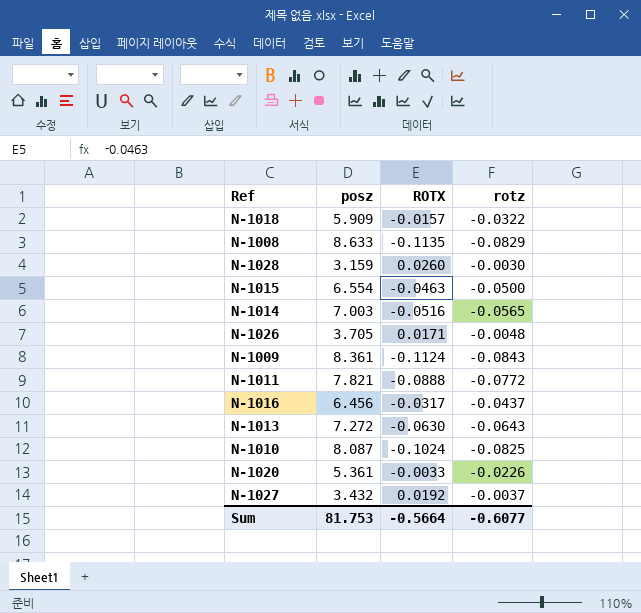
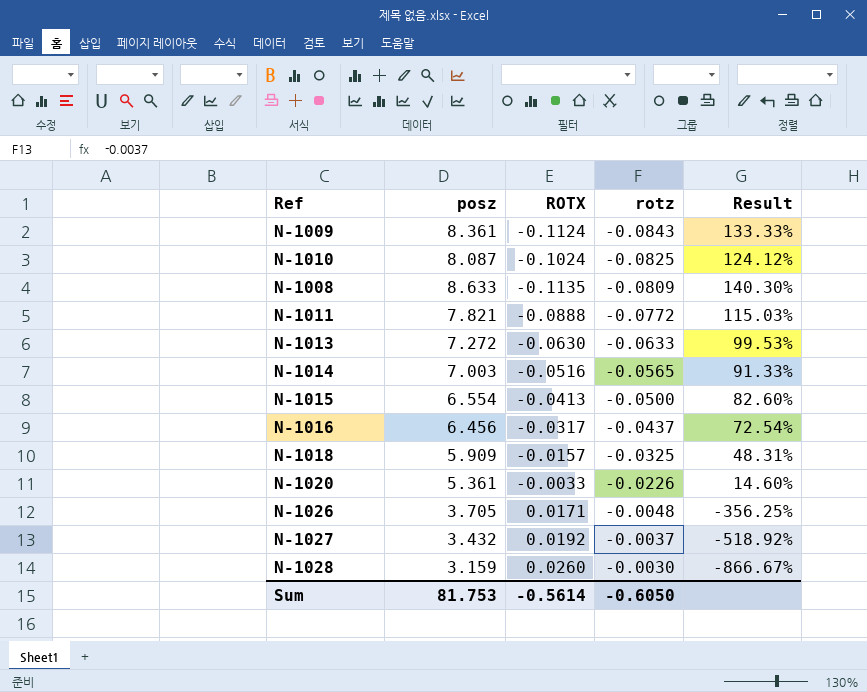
row order: none -> rotz ascending
column Result | formula: none -> [ROTX] / [rotz]
N-1008 | rotz: -0.0829 -> -0.0809
N-1013 | rotz: -0.0643 -> -0.0633
N-1015 | ROTX: -0.0463 -> -0.0413
N-1018 | rotz: -0.0322 -> -0.0325
Sum | ROTX: -0.5664 -> -0.5614
Sum | rotz: -0.6077 -> -0.6050

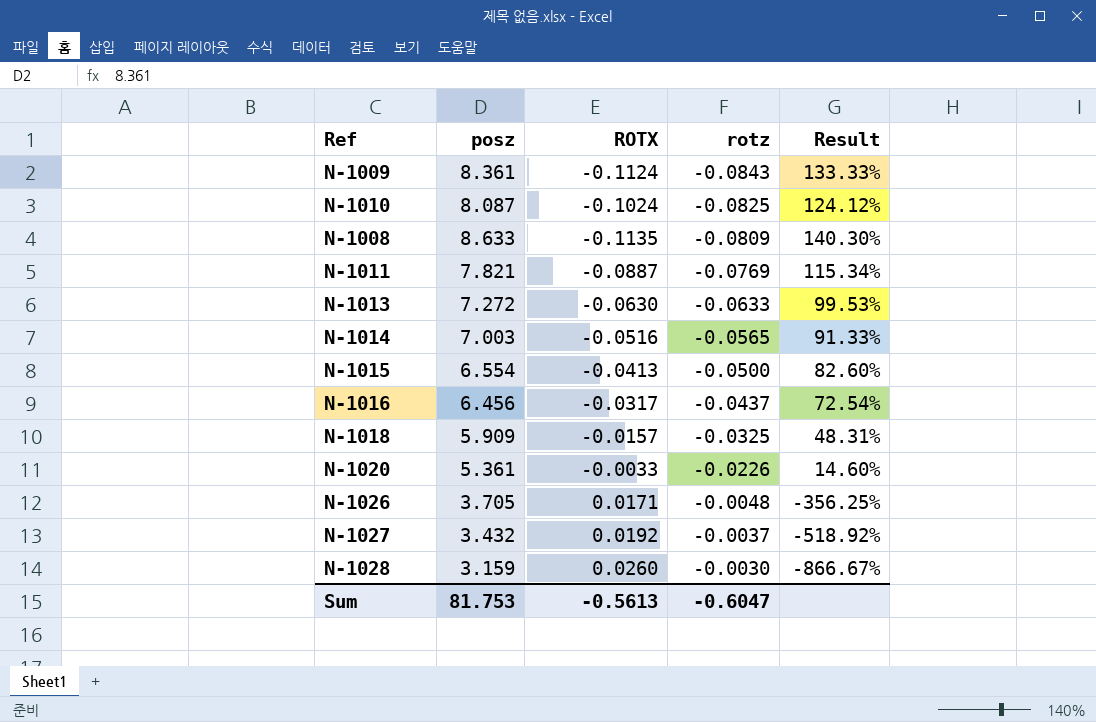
N-1011 | ROTX: -0.0888 -> -0.0887
N-1011 | rotz: -0.0772 -> -0.0769
N-1011 | Result: 115.03% -> 115.34%
Sum | ROTX: -0.5614 -> -0.5613
Sum | rotz: -0.6050 -> -0.6047

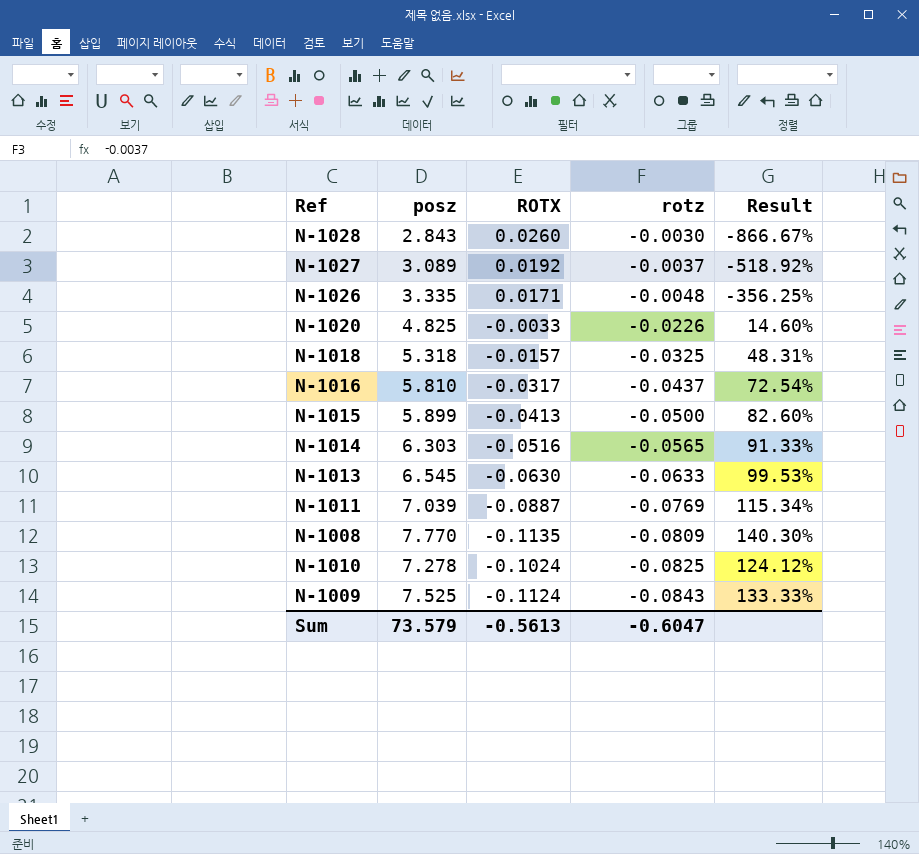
row order: rotz ascending -> rotz descending
N-1028 | posz: 3.159 -> 2.843
N-1027 | posz: 3.432 -> 3.089
N-1026 | posz: 3.705 -> 3.335
N-1020 | posz: 5.361 -> 4.825
N-1018 | posz: 5.909 -> 5.318
N-1016 | posz: 6.456 -> 5.810
N-1015 | posz: 6.554 -> 5.899
N-1014 | posz: 7.003 -> 6.303
N-1013 | posz: 7.272 -> 6.545
N-1011 | posz: 7.821 -> 7.039
N-1008 | posz: 8.633 -> 7.770
N-1010 | posz: 8.087 -> 7.278
N-1009 | posz: 8.361 -> 7.525
Sum | posz: 81.753 -> 73.579

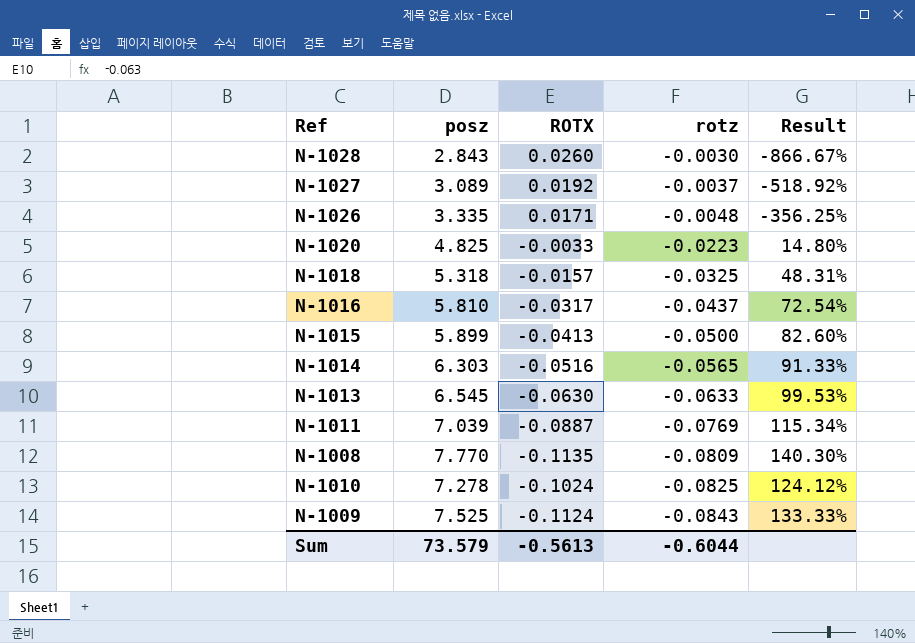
N-1020 | rotz: -0.0226 -> -0.0223
N-1020 | Result: 14.60% -> 14.80%
Sum | rotz: -0.6047 -> -0.6044

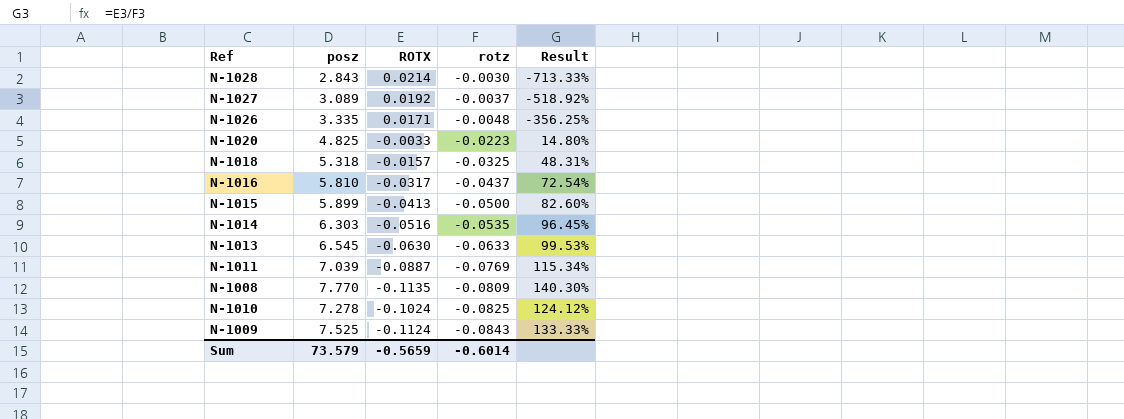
N-1028 | ROTX: 0.0260 -> 0.0214
N-1028 | Result: -866.67% -> -713.33%
N-1014 | rotz: -0.0565 -> -0.0535
N-1014 | Result: 91.33% -> 96.45%
Sum | ROTX: -0.5613 -> -0.5659
Sum | rotz: -0.6044 -> -0.6014

